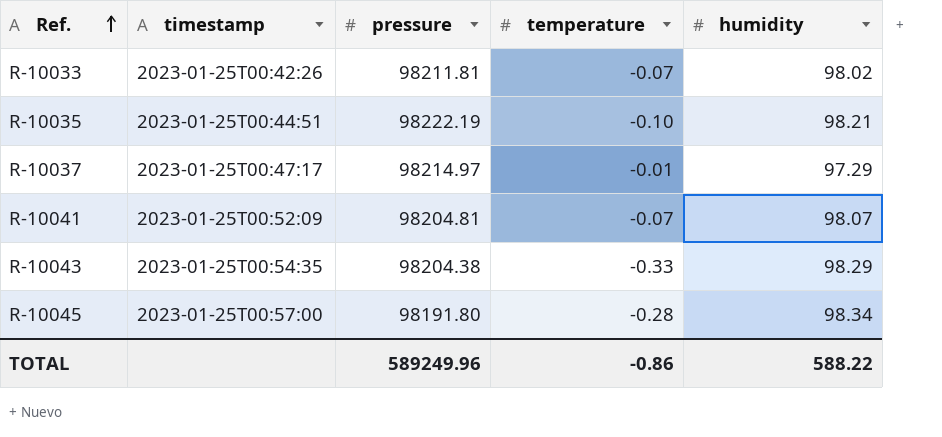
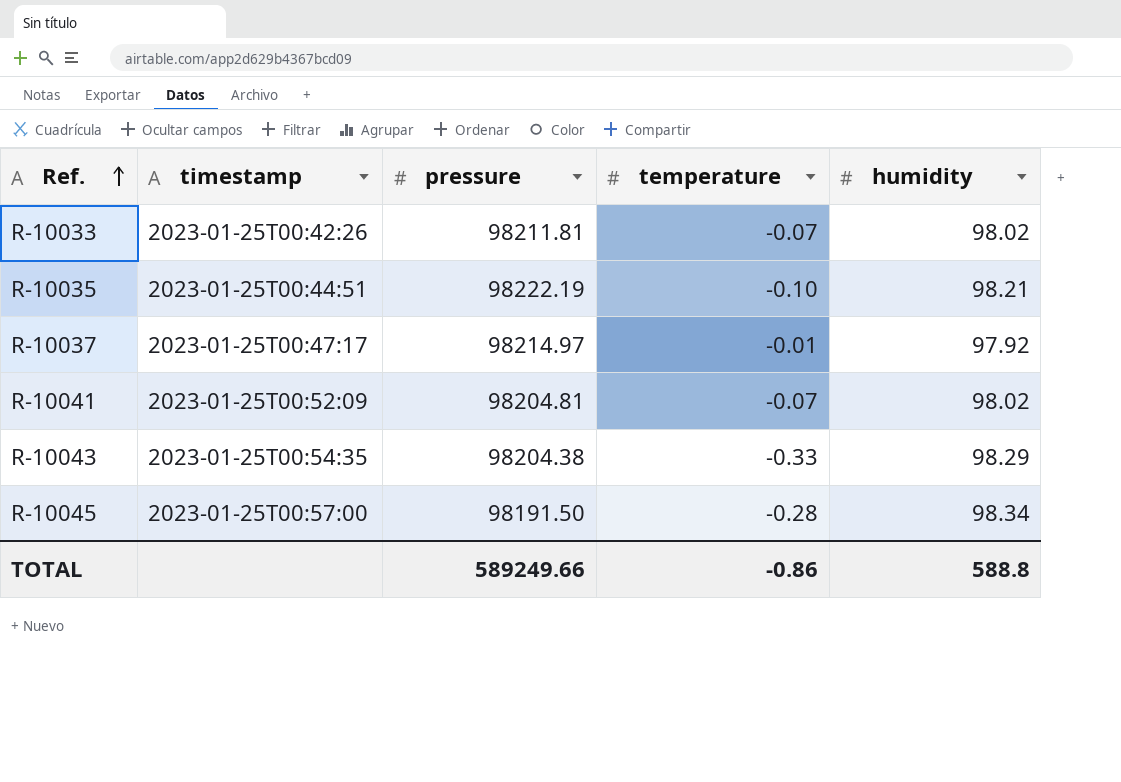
R-10037 | humidity: 97.29 -> 97.92
R-10041 | humidity: 98.07 -> 98.02
R-10045 | pressure: 98191.80 -> 98191.50
TOTAL | pressure: 589249.96 -> 589249.66
TOTAL | humidity: 588.22 -> 588.8

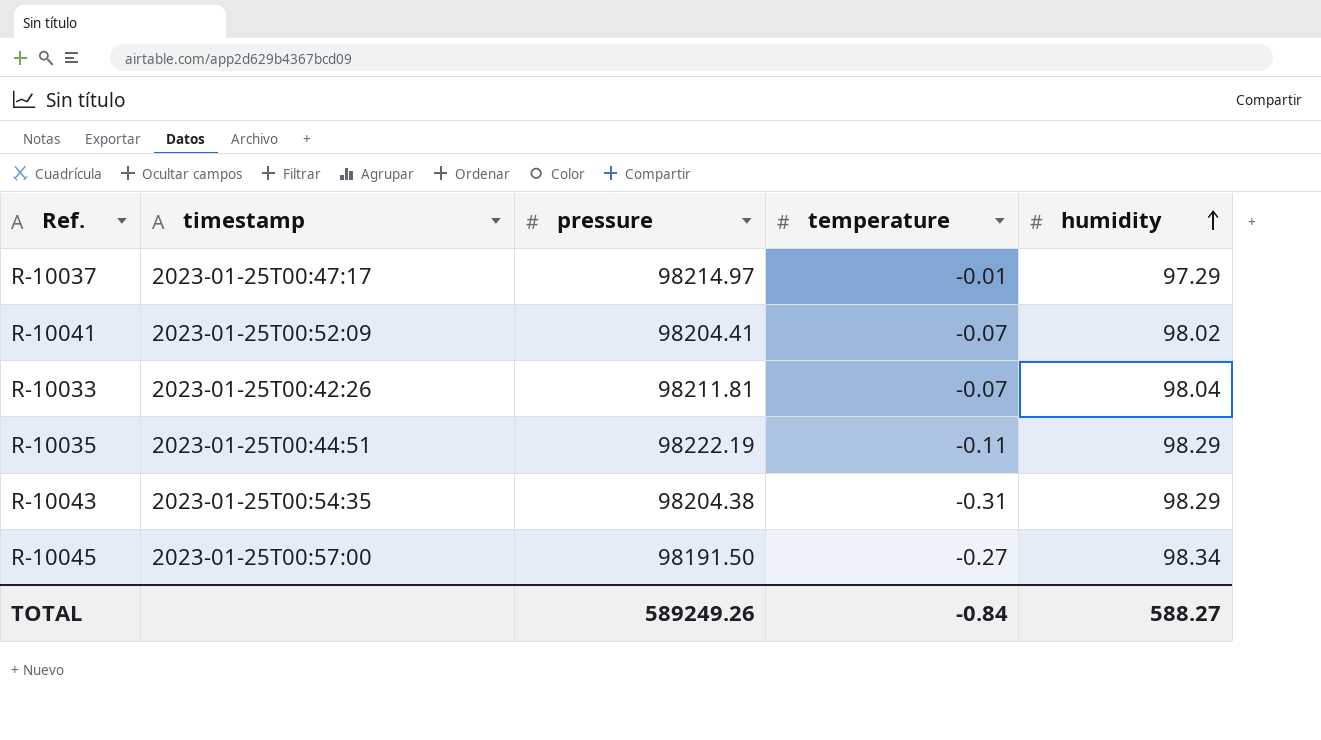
row order: Ref. ascending -> humidity ascending
R-10037 | humidity: 97.92 -> 97.29
R-10041 | pressure: 98204.81 -> 98204.41
R-10033 | humidity: 98.02 -> 98.04
R-10035 | temperature: -0.10 -> -0.11
R-10035 | humidity: 98.21 -> 98.29
R-10043 | temperature: -0.33 -> -0.31
R-10045 | temperature: -0.28 -> -0.27
TOTAL | pressure: 589249.66 -> 589249.26
TOTAL | temperature: -0.86 -> -0.84
TOTAL | humidity: 588.8 -> 588.27

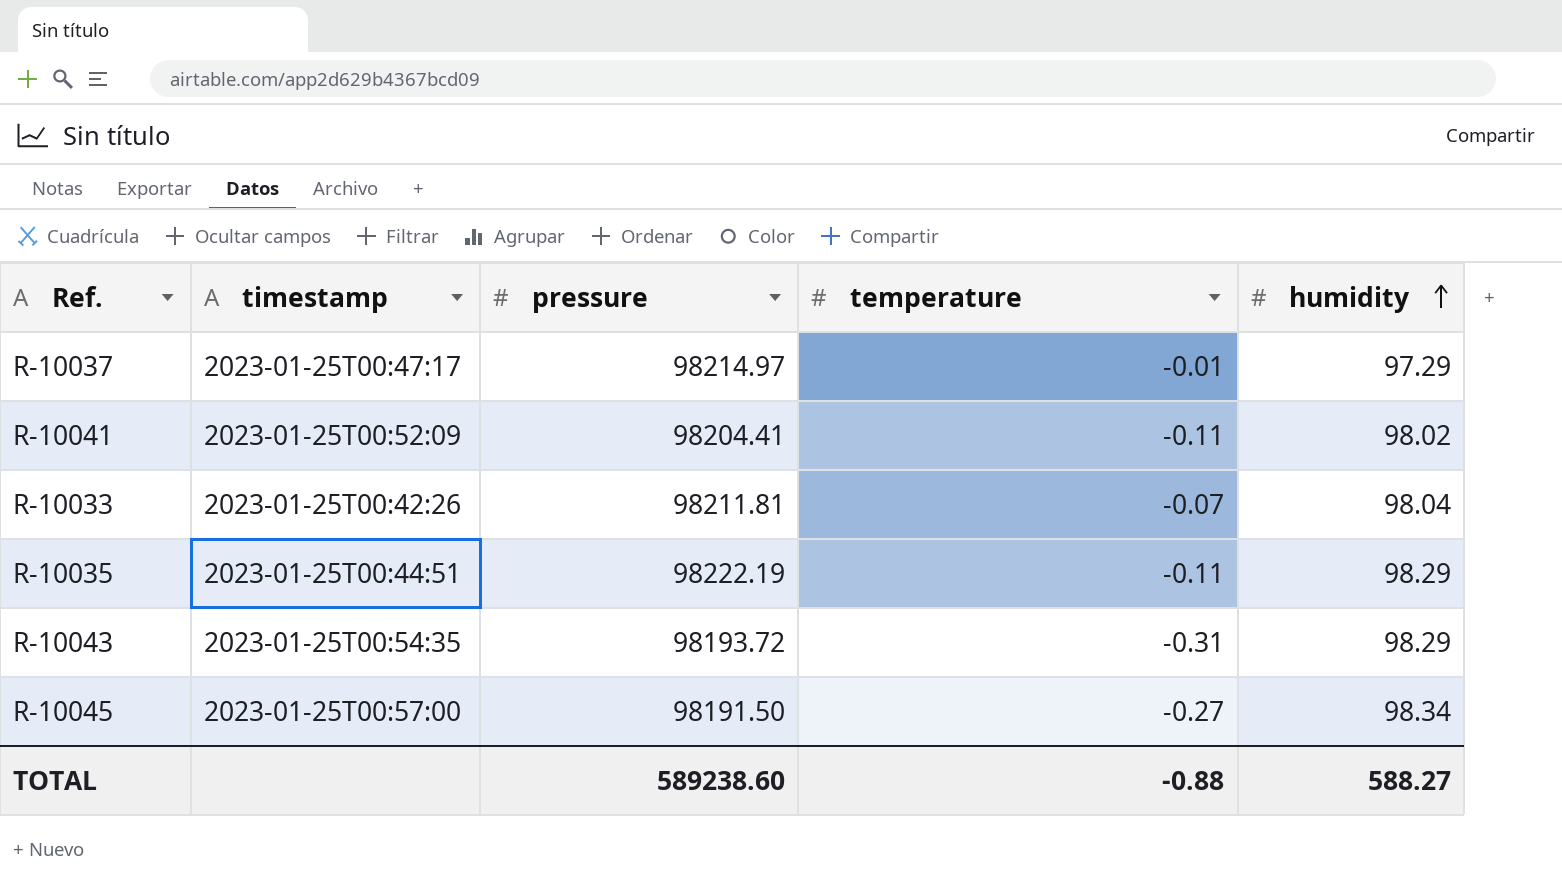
R-10041 | temperature: -0.07 -> -0.11
R-10043 | pressure: 98204.38 -> 98193.72
TOTAL | pressure: 589249.26 -> 589238.60
TOTAL | temperature: -0.84 -> -0.88

